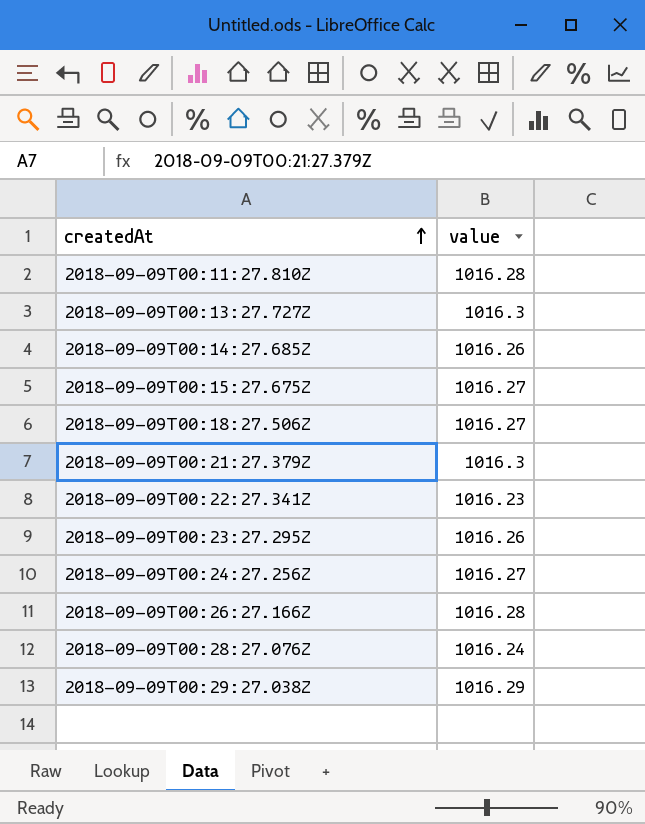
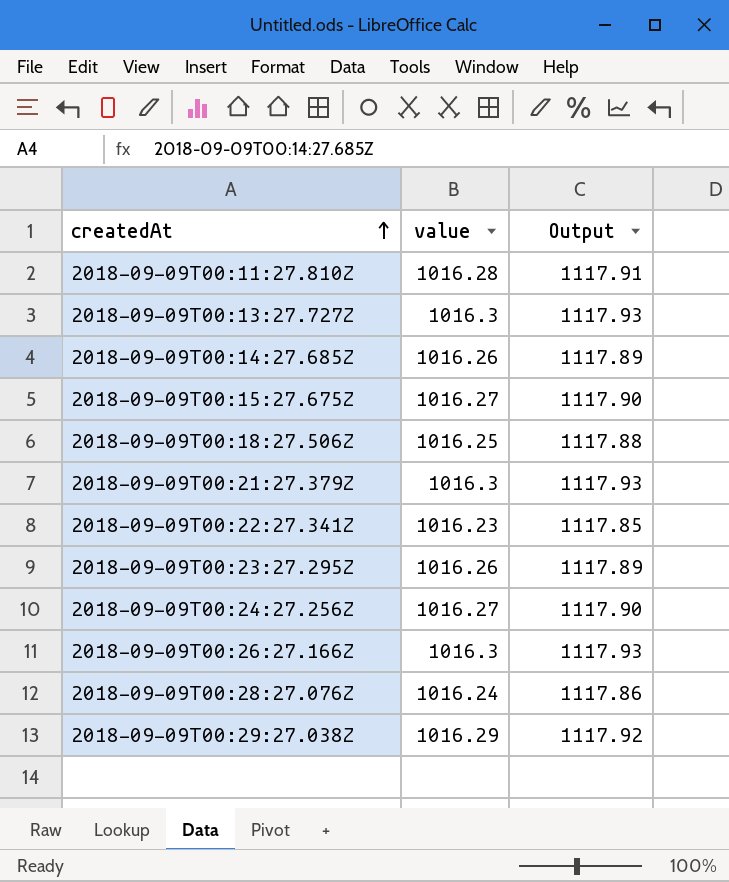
column Output | formula: none -> [value] * 1.1
2018-09-09T00:18:27.506Z | value: 1016.27 -> 1016.25
2018-09-09T00:26:27.166Z | value: 1016.28 -> 1016.3

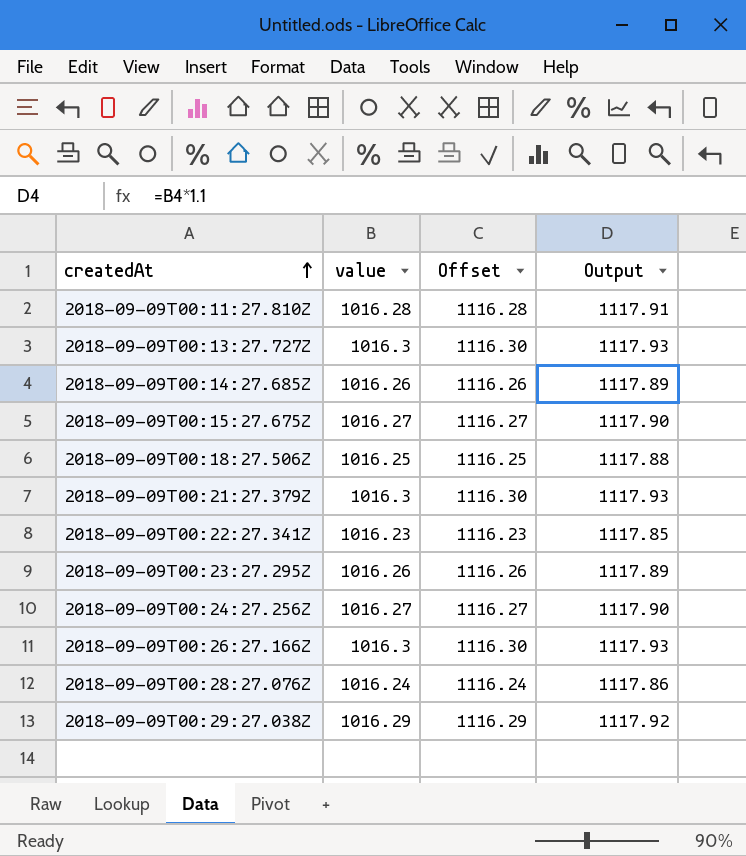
column Offset | formula: none -> [value] + 100

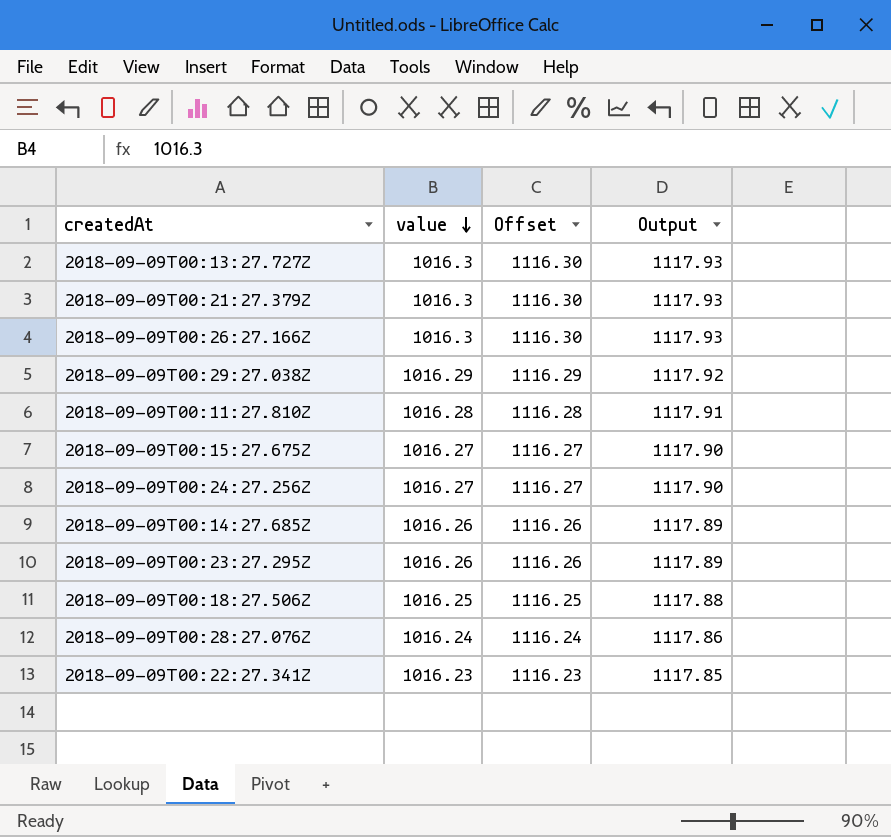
row order: createdAt ascending -> value descending

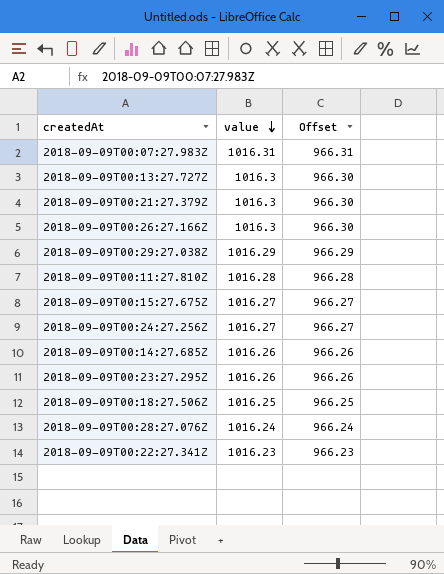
column Output | formula: [value] * 1.1 -> none
column Offset | formula: [value] + 100 -> [value] - 50
row 2018-09-09T00:07:27.983Z: none -> 1016.31 | 966.31

